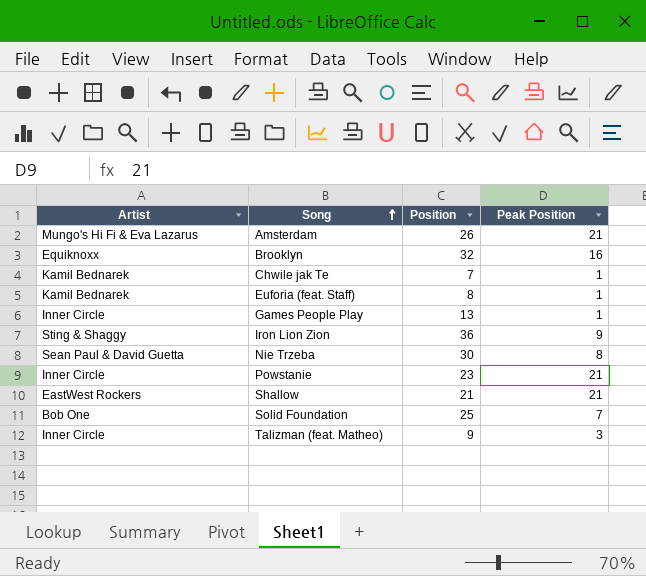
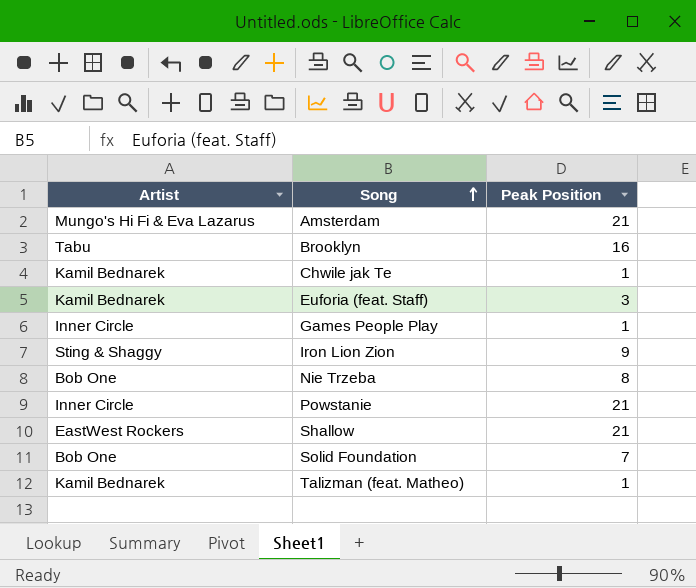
column Position | position: 3 -> none
Brooklyn | Artist: Equiknoxx -> Tabu
Euforia (feat. Staff) | Peak Position: 1 -> 3
Nie Trzeba | Artist: Sean Paul & David Guetta -> Bob One
Talizman (feat. Matheo) | Artist: Inner Circle -> Kamil Bednarek
Talizman (feat. Matheo) | Peak Position: 3 -> 1

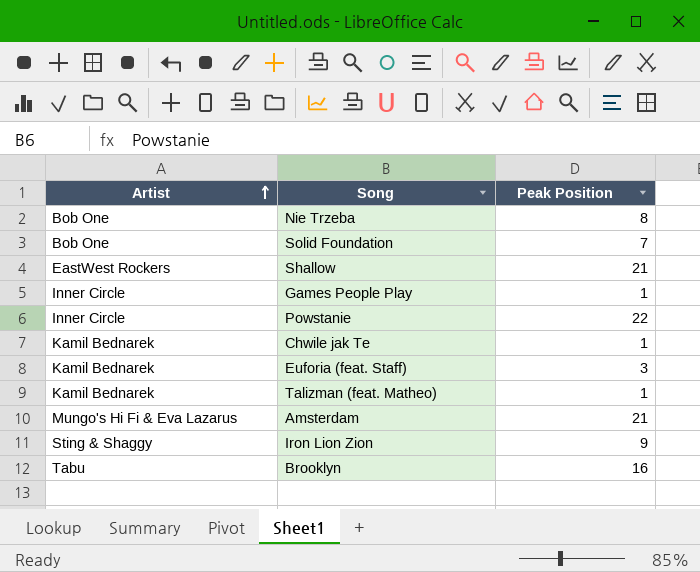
row order: Song ascending -> Artist ascending
Powstanie | Peak Position: 21 -> 22

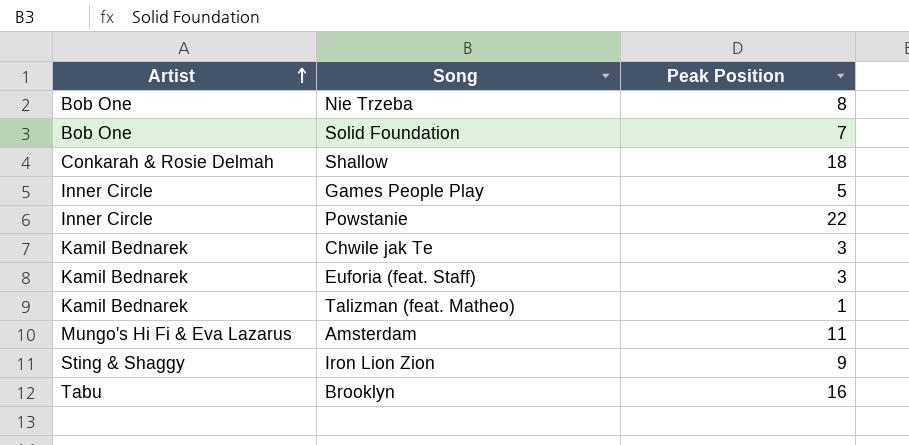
Shallow | Artist: EastWest Rockers -> Conkarah & Rosie Delmah
Shallow | Peak Position: 21 -> 18
Games People Play | Peak Position: 1 -> 5
Chwile jak Te | Peak Position: 1 -> 3
Amsterdam | Peak Position: 21 -> 11

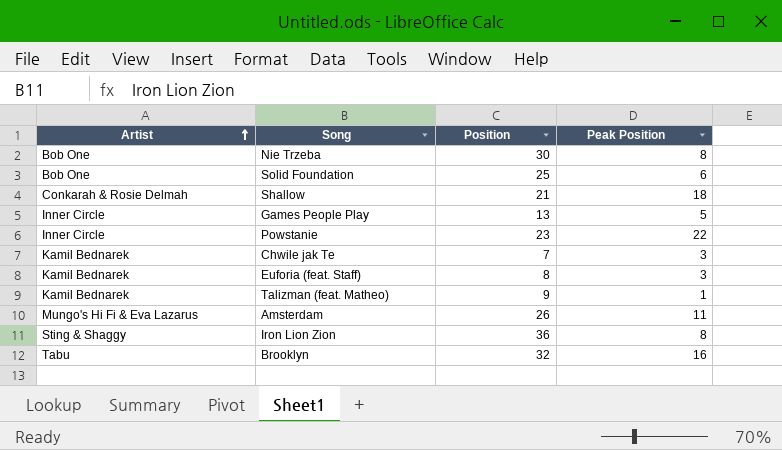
column Position | position: none -> 3
Solid Foundation | Peak Position: 7 -> 6
Iron Lion Zion | Peak Position: 9 -> 8

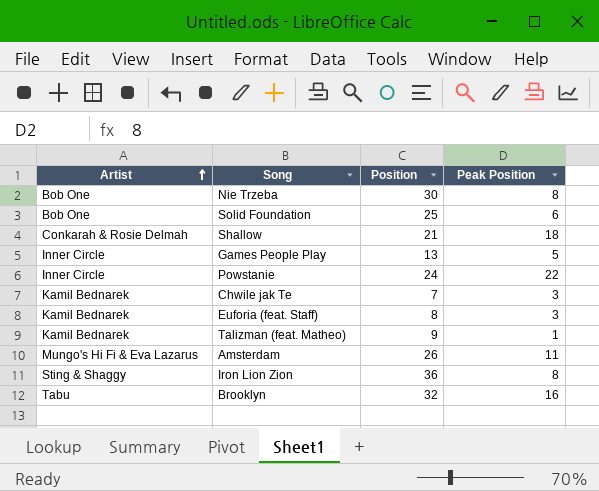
Powstanie | Position: 23 -> 24

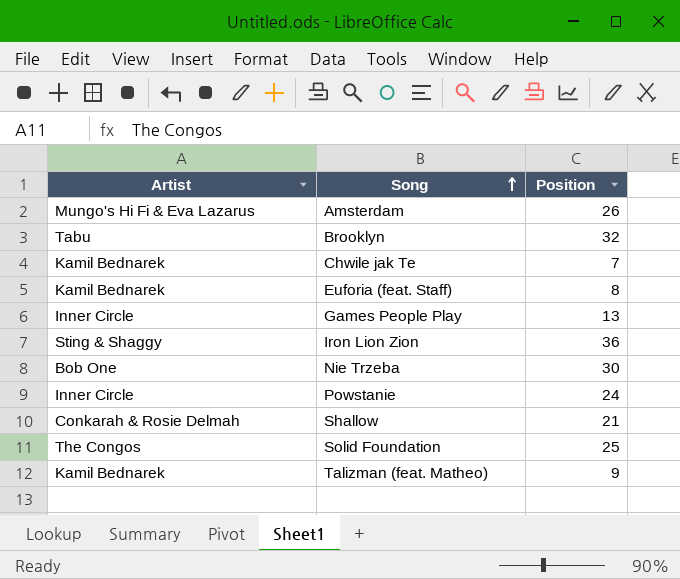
row order: Artist ascending -> Song ascending
column Peak Position | position: 4 -> none
Solid Foundation | Artist: Bob One -> The Congos

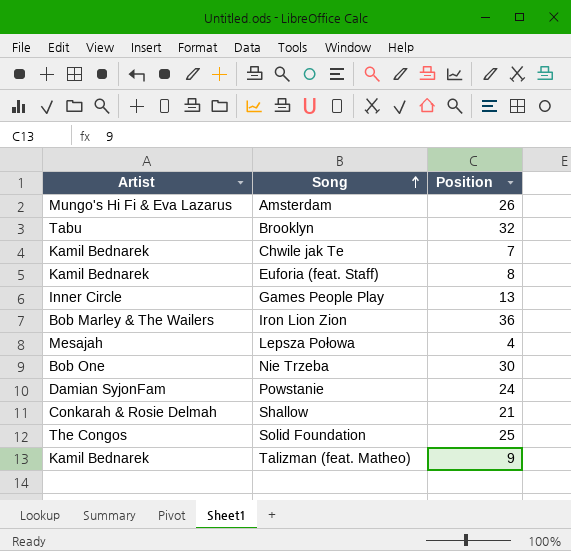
Iron Lion Zion | Artist: Sting & Shaggy -> Bob Marley & The Wailers
row Lepsza Połowa: none -> Mesajah | 4
Powstanie | Artist: Inner Circle -> Damian SyjonFam

